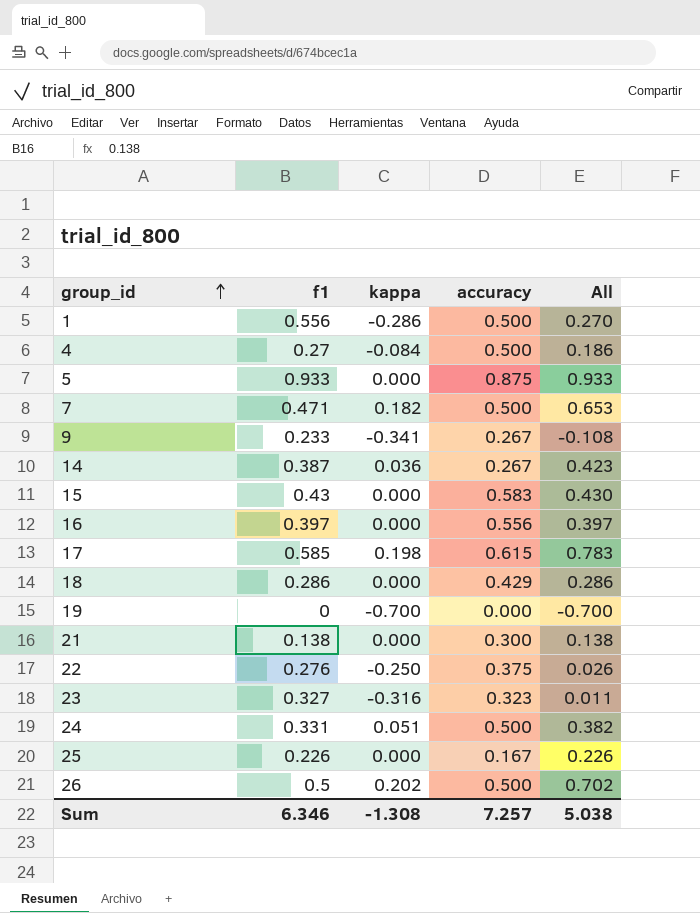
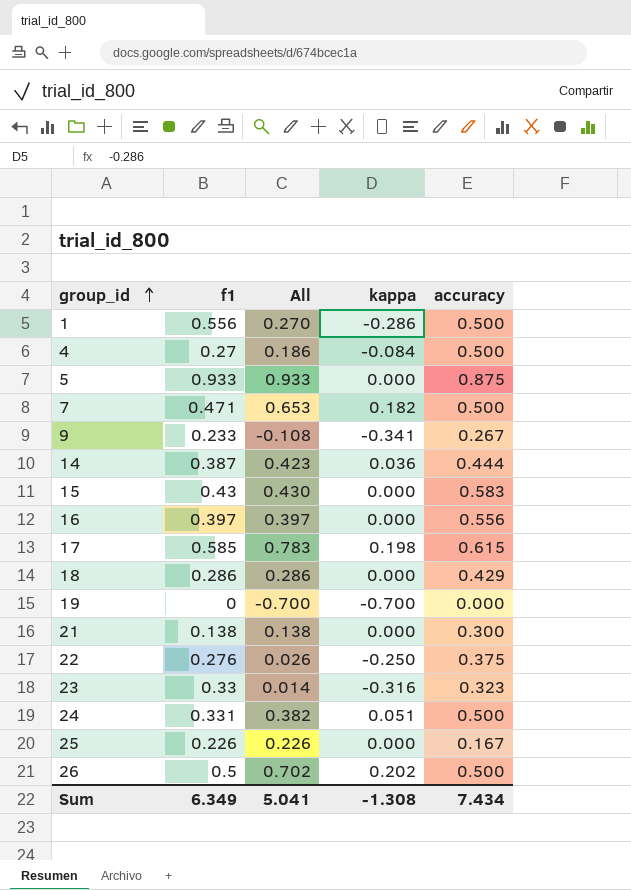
column All | position: 5 -> 3
14 | accuracy: 0.267 -> 0.444
23 | f1: 0.327 -> 0.33
23 | All: 0.011 -> 0.014
Sum | f1: 6.346 -> 6.349
Sum | All: 5.038 -> 5.041
Sum | accuracy: 7.257 -> 7.434

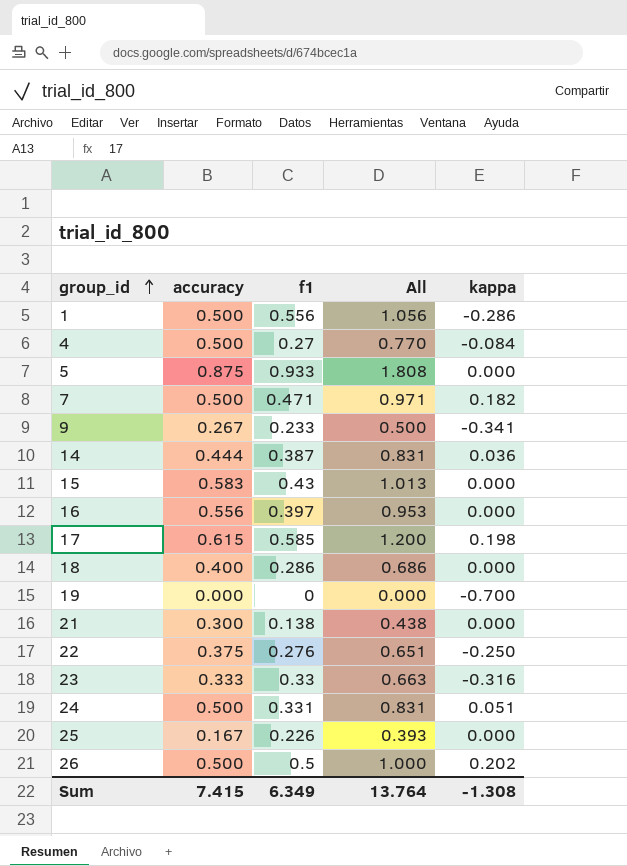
column accuracy | position: 5 -> 2
column All | formula: [f1] + [kappa] -> [accuracy] + [f1]
18 | accuracy: 0.429 -> 0.400
23 | accuracy: 0.323 -> 0.333
Sum | accuracy: 7.434 -> 7.415
Sum | All: 5.041 -> 13.764

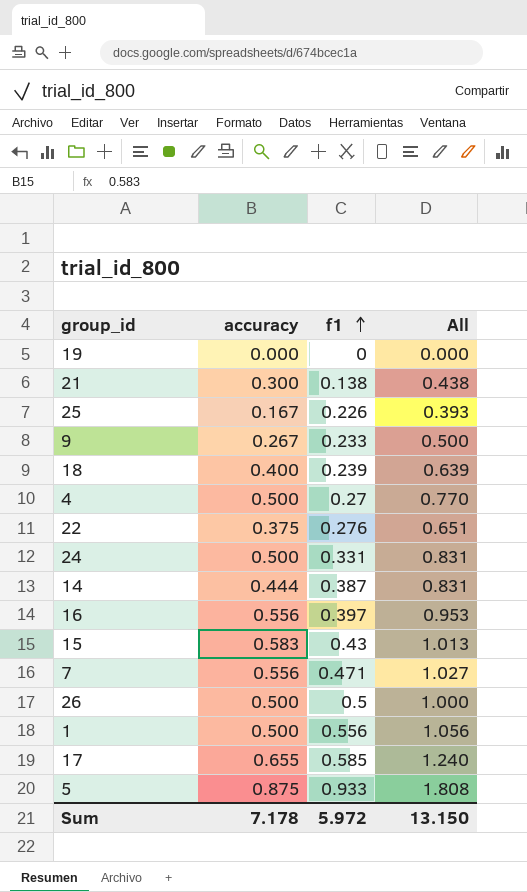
row order: group_id ascending -> f1 ascending
column kappa | position: 5 -> none
row 23: 0.333 | 0.33 | 0.663 | -0.316 -> none
18 | f1: 0.286 -> 0.239
18 | All: 0.686 -> 0.639
7 | accuracy: 0.500 -> 0.556
7 | All: 0.971 -> 1.027
17 | accuracy: 0.615 -> 0.655
17 | All: 1.200 -> 1.240
Sum | accuracy: 7.415 -> 7.178
Sum | f1: 6.349 -> 5.972
Sum | All: 13.764 -> 13.150

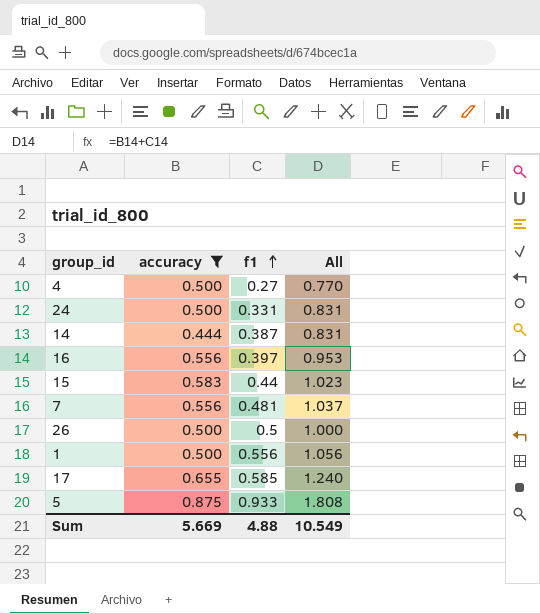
filter: none -> accuracy >= 0.444
15 | f1: 0.43 -> 0.44
15 | All: 1.013 -> 1.023
7 | f1: 0.471 -> 0.481
7 | All: 1.027 -> 1.037
Sum | accuracy: 7.178 -> 5.669
Sum | f1: 5.972 -> 4.88
Sum | All: 13.150 -> 10.549

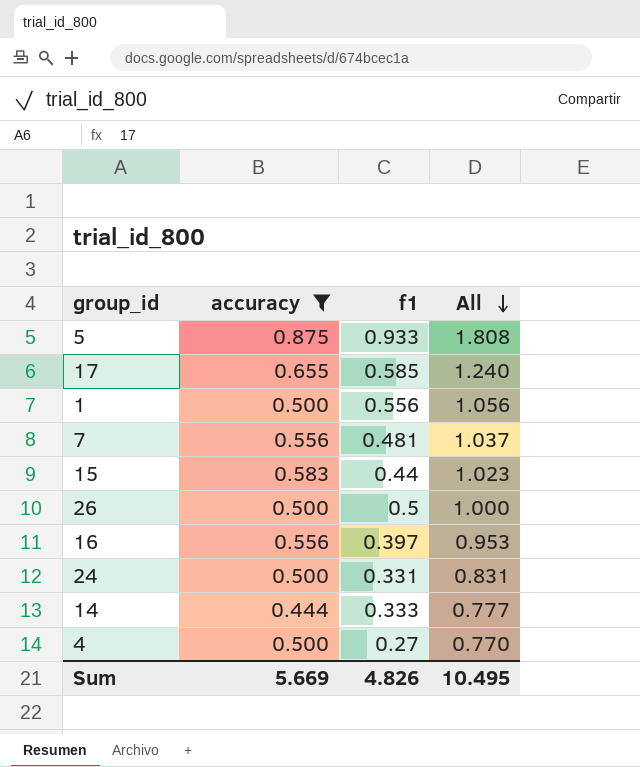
row order: f1 ascending -> All descending
14 | f1: 0.387 -> 0.333
14 | All: 0.831 -> 0.777
Sum | f1: 4.88 -> 4.826
Sum | All: 10.549 -> 10.495

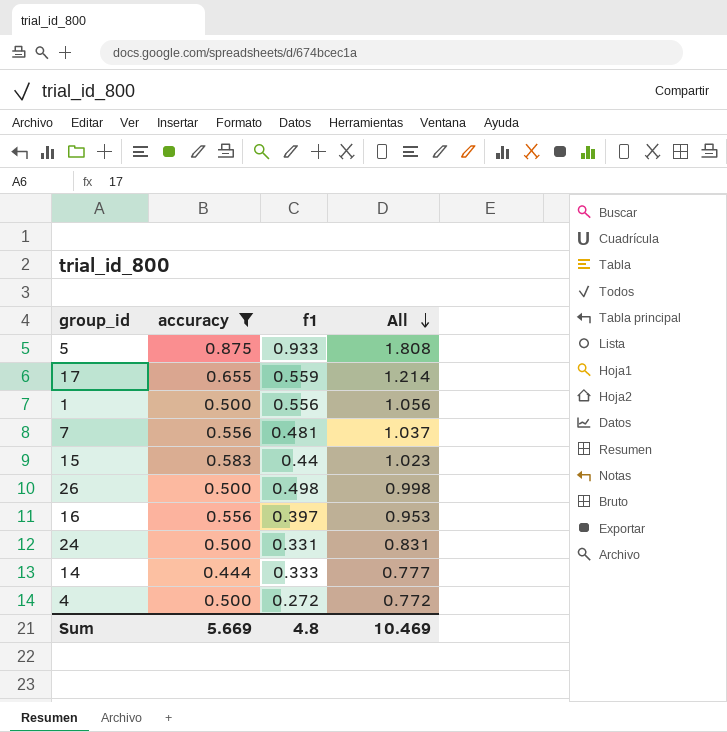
17 | f1: 0.585 -> 0.559
17 | All: 1.240 -> 1.214
26 | f1: 0.5 -> 0.498
26 | All: 1.000 -> 0.998
4 | f1: 0.27 -> 0.272
4 | All: 0.770 -> 0.772
Sum | f1: 4.826 -> 4.8
Sum | All: 10.495 -> 10.469

